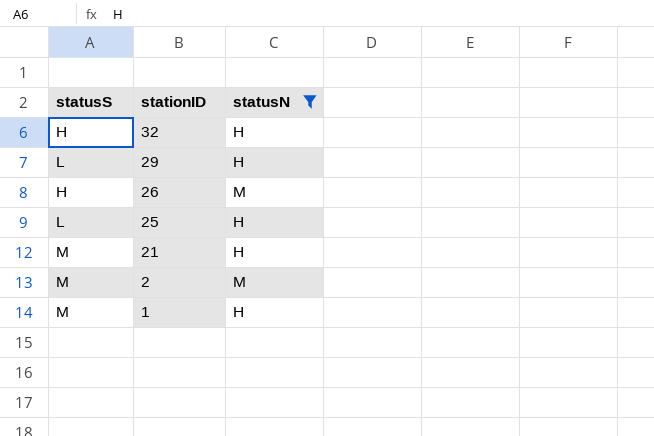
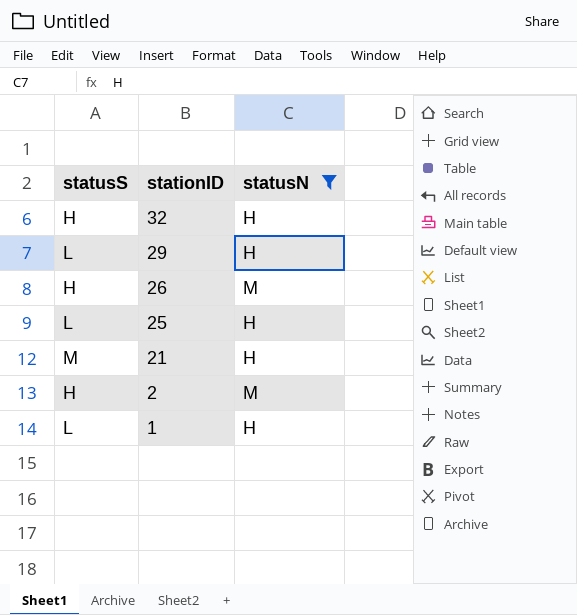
2 | statusS: M -> H
1 | statusS: M -> L

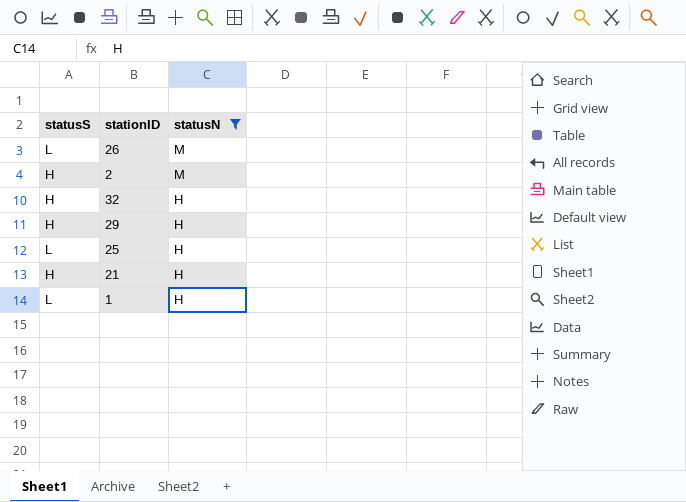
row order: stationID descending -> statusN descending
26 | statusS: H -> L
29 | statusS: L -> H
21 | statusS: M -> H

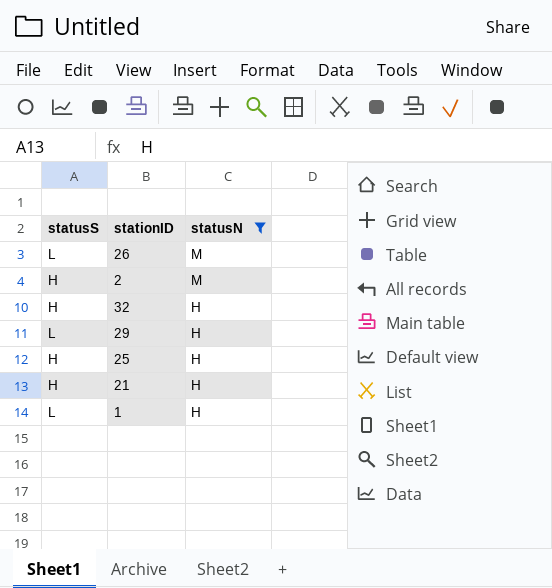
29 | statusS: H -> L
25 | statusS: L -> H

